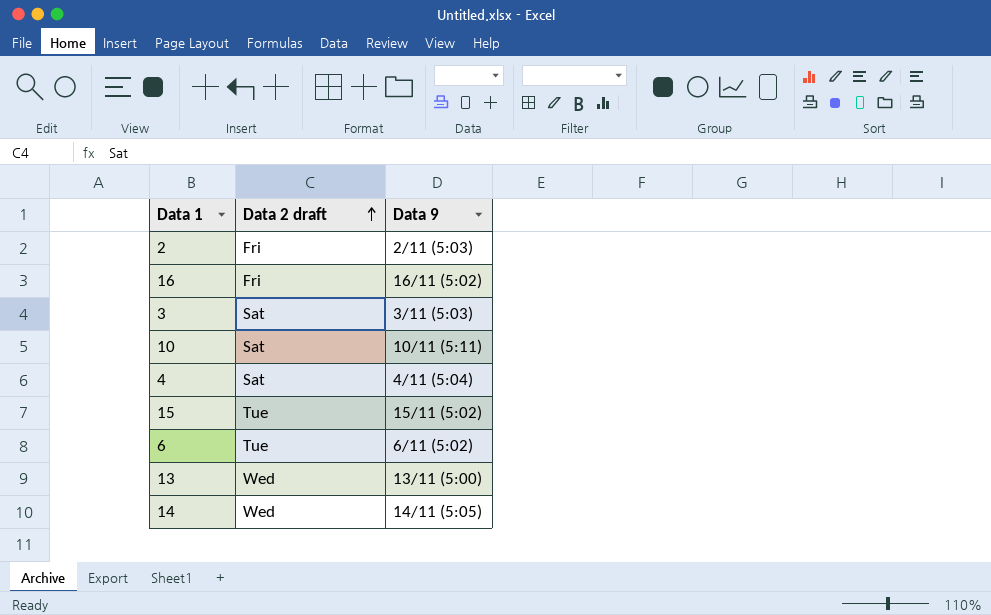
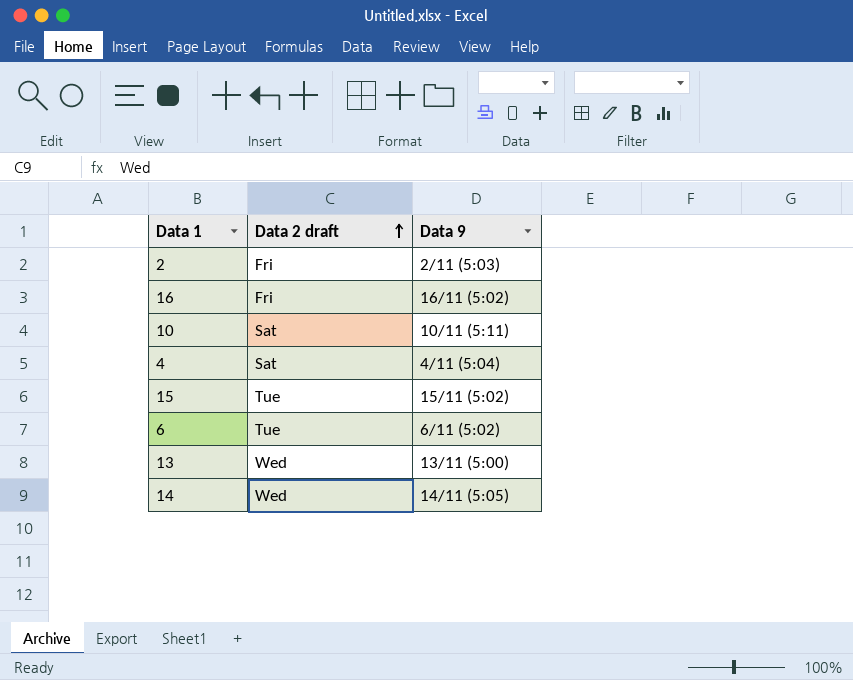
row 3: Sat | 3/11 (5:03) -> none

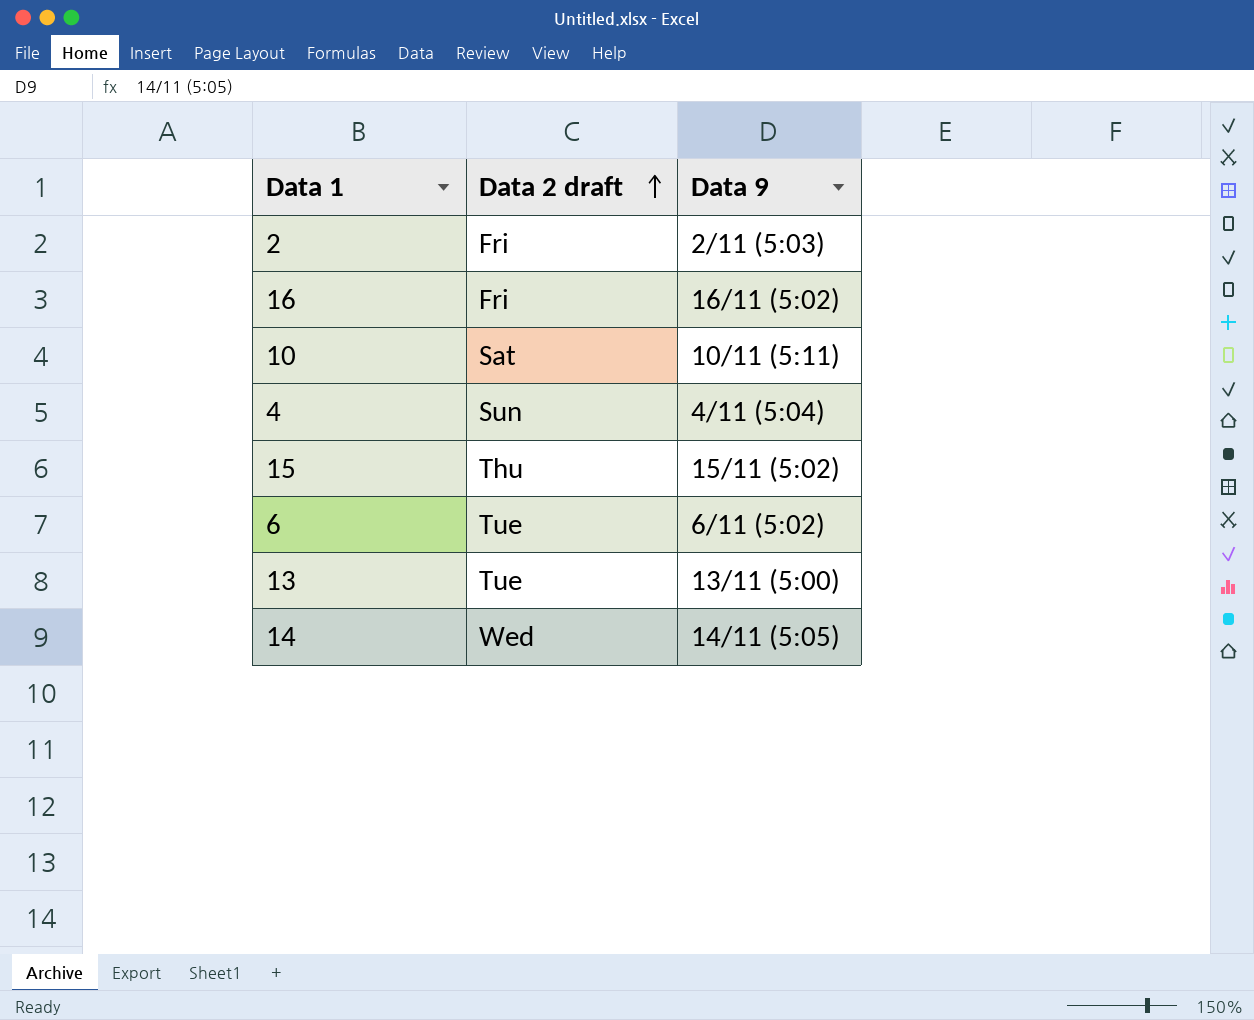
4 | Data 2 draft: Sat -> Sun
15 | Data 2 draft: Tue -> Thu
13 | Data 2 draft: Wed -> Tue

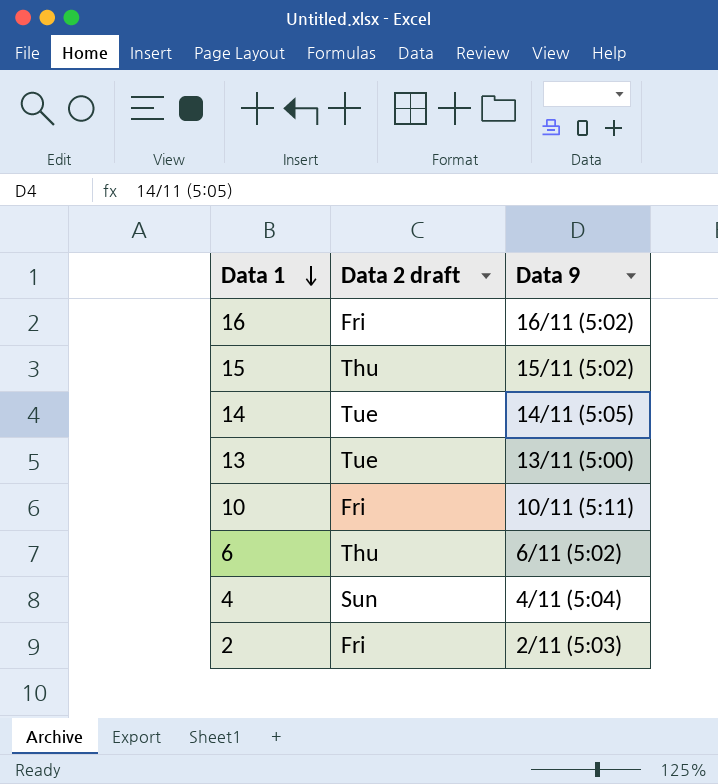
row order: Data 2 draft ascending -> Data 1 descending
14 | Data 2 draft: Wed -> Tue
10 | Data 2 draft: Sat -> Fri
6 | Data 2 draft: Tue -> Thu

